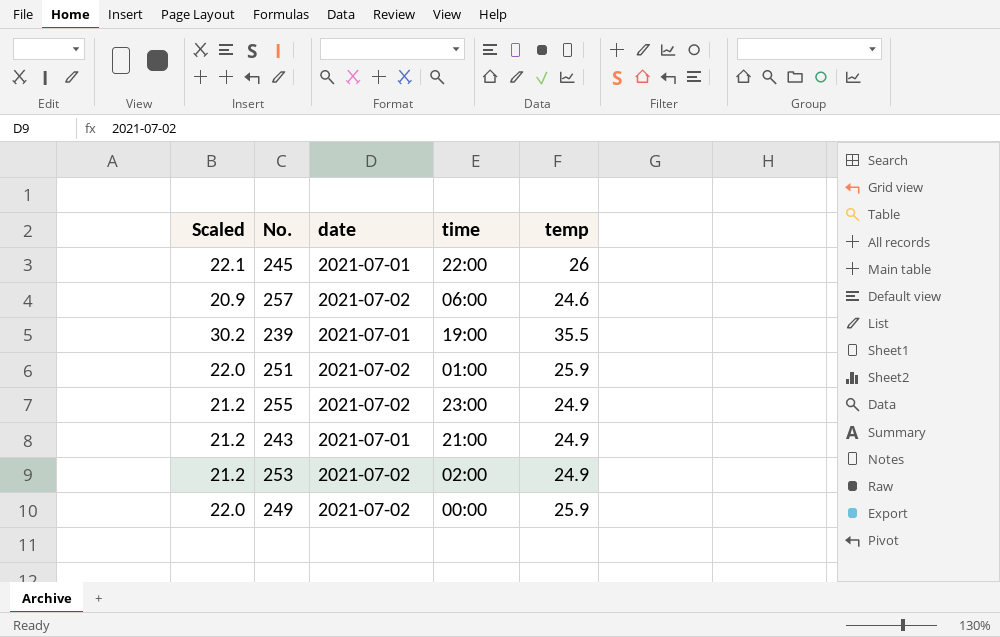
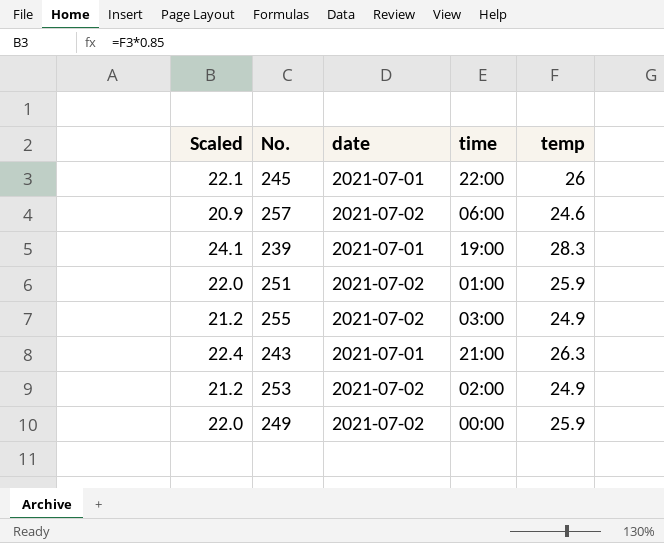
239 | Scaled: 30.2 -> 24.1
239 | temp: 35.5 -> 28.3
255 | time: 23:00 -> 03:00
243 | Scaled: 21.2 -> 22.4
243 | temp: 24.9 -> 26.3

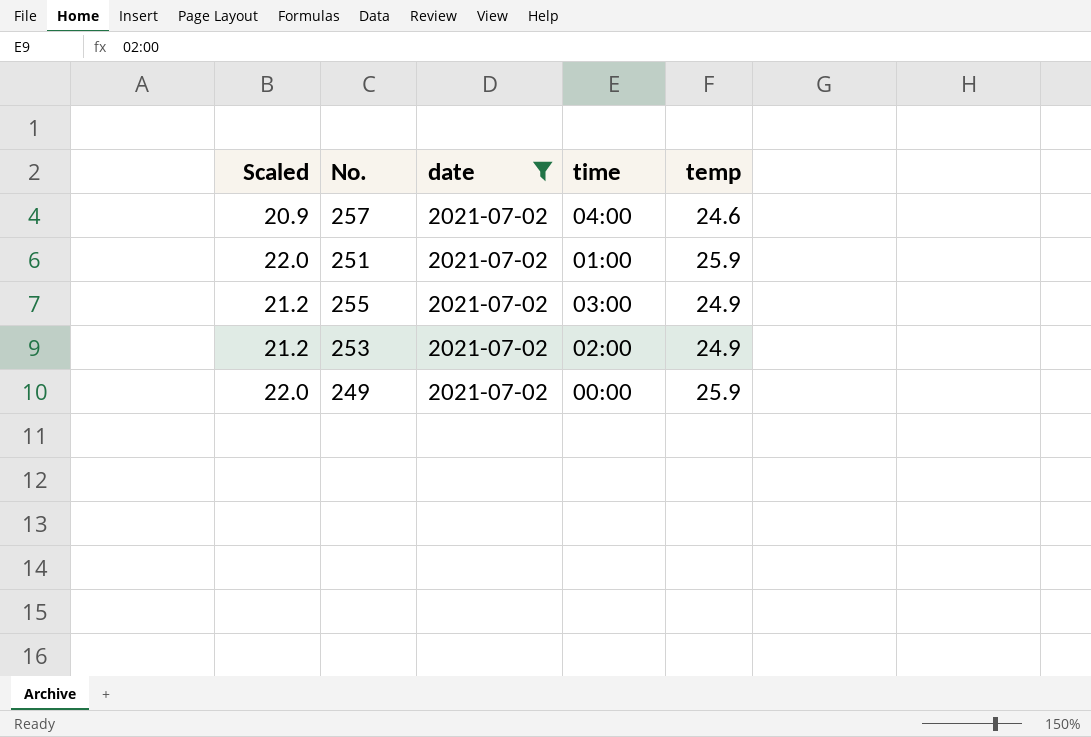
filter: none -> date = 2021-07-02
257 | time: 06:00 -> 04:00

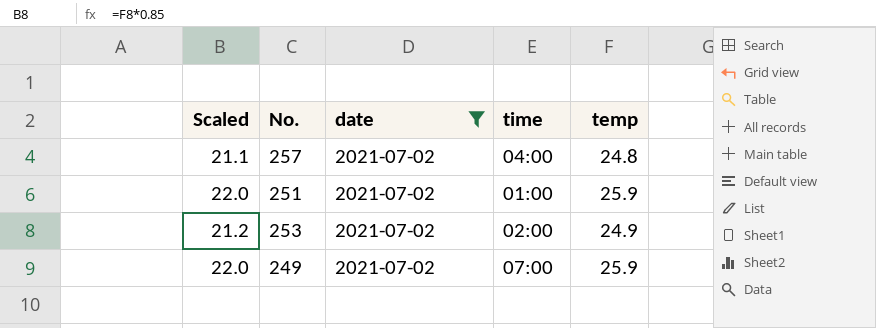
row 255: 21.2 | 2021-07-02 | 03:00 | 24.9 -> none
257 | Scaled: 20.9 -> 21.1
257 | temp: 24.6 -> 24.8
249 | time: 00:00 -> 07:00

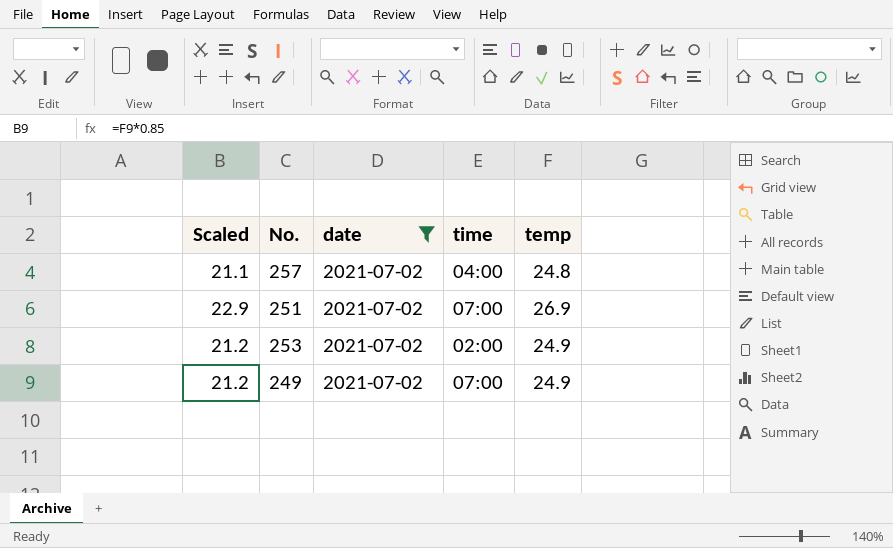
251 | Scaled: 22.0 -> 22.9
251 | time: 01:00 -> 07:00
251 | temp: 25.9 -> 26.9
249 | Scaled: 22.0 -> 21.2
249 | temp: 25.9 -> 24.9

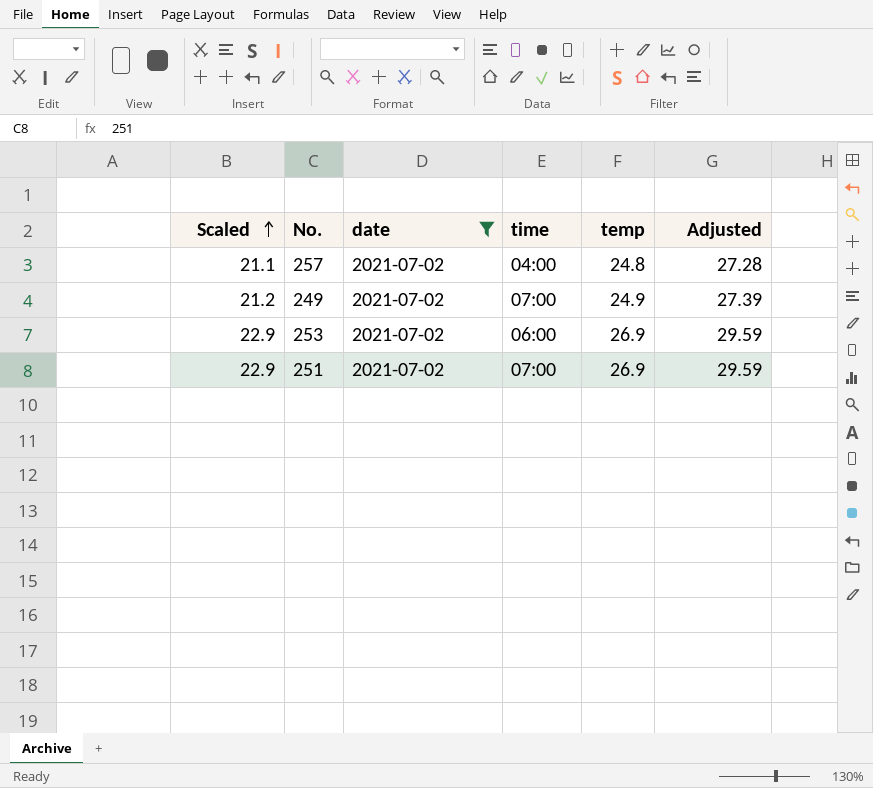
row order: none -> Scaled ascending
column Adjusted | formula: none -> [temp] * 1.1
253 | Scaled: 21.2 -> 22.9
253 | time: 02:00 -> 06:00
253 | temp: 24.9 -> 26.9

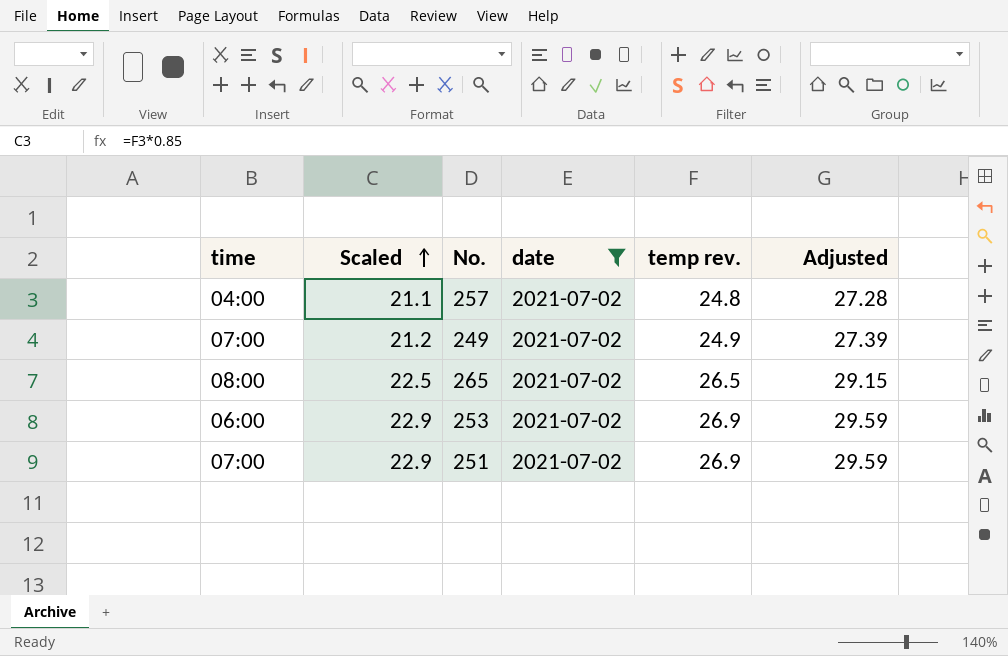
column time | position: 4 -> 1
column name: temp -> temp rev.
row 265: none -> 08:00 | 22.5 | 2021-07-02 | 26.5 | 29.15

